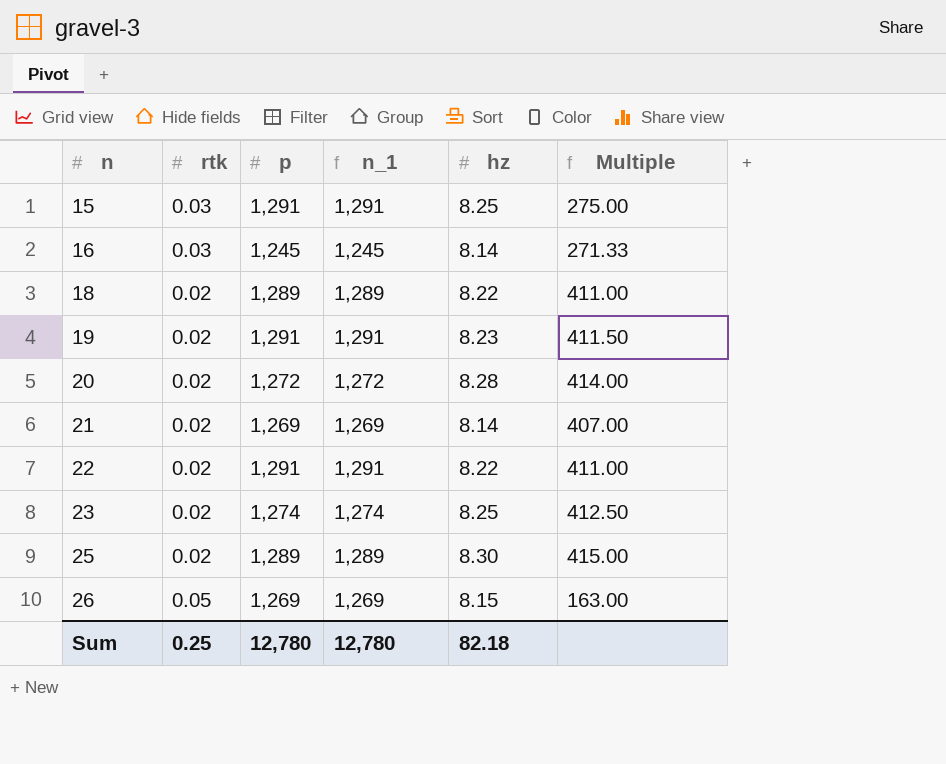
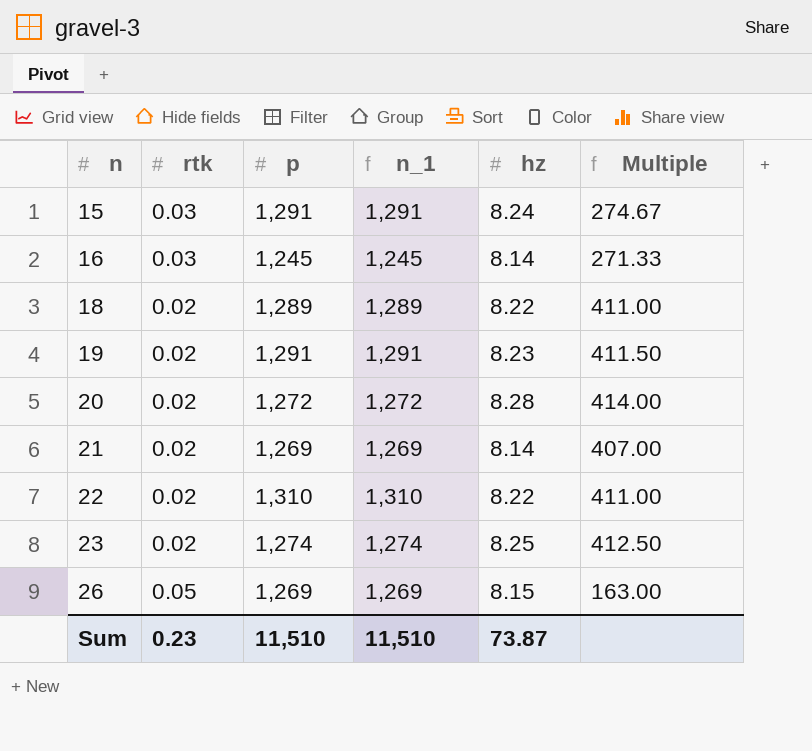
row 25: 0.02 | 1,289 | 1,289 | 8.30 | 415.00 -> none
15 | hz: 8.25 -> 8.24
15 | Multiple: 275.00 -> 274.67
22 | p: 1,291 -> 1,310
22 | n_1: 1,291 -> 1,310
Sum | rtk: 0.25 -> 0.23
Sum | p: 12,780 -> 11,510
Sum | n_1: 12,780 -> 11,510
Sum | hz: 82.18 -> 73.87

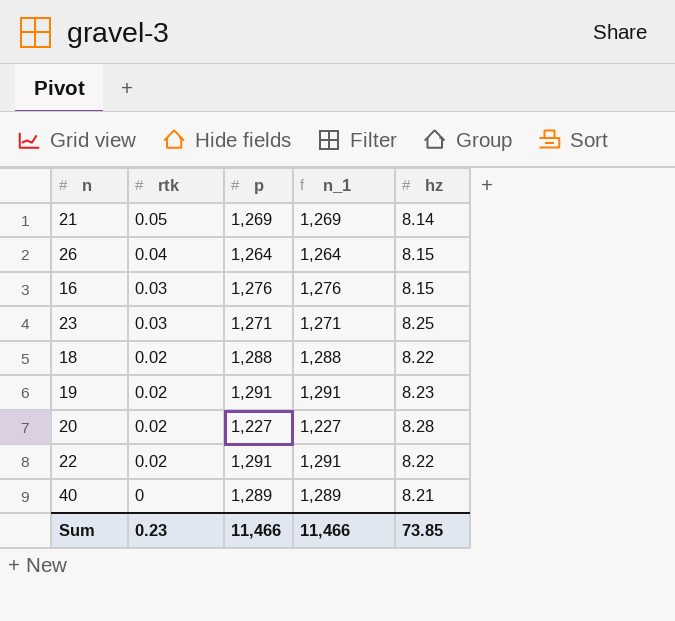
row order: n ascending -> rtk descending
column Multiple | formula: [hz] / [rtk] -> none
row 15: 0.03 | 1,291 | 1,291 | 8.24 | 274.67 -> none
21 | rtk: 0.02 -> 0.05
26 | rtk: 0.05 -> 0.04
26 | p: 1,269 -> 1,264
26 | n_1: 1,269 -> 1,264
16 | p: 1,245 -> 1,276
16 | n_1: 1,245 -> 1,276
16 | hz: 8.14 -> 8.15
23 | rtk: 0.02 -> 0.03
23 | p: 1,274 -> 1,271
23 | n_1: 1,274 -> 1,271
18 | p: 1,289 -> 1,288
18 | n_1: 1,289 -> 1,288
20 | p: 1,272 -> 1,227
20 | n_1: 1,272 -> 1,227
22 | p: 1,310 -> 1,291
22 | n_1: 1,310 -> 1,291
row 40: none -> 0 | 1,289 | 1,289 | 8.21
Sum | p: 11,510 -> 11,466
Sum | n_1: 11,510 -> 11,466
Sum | hz: 73.87 -> 73.85

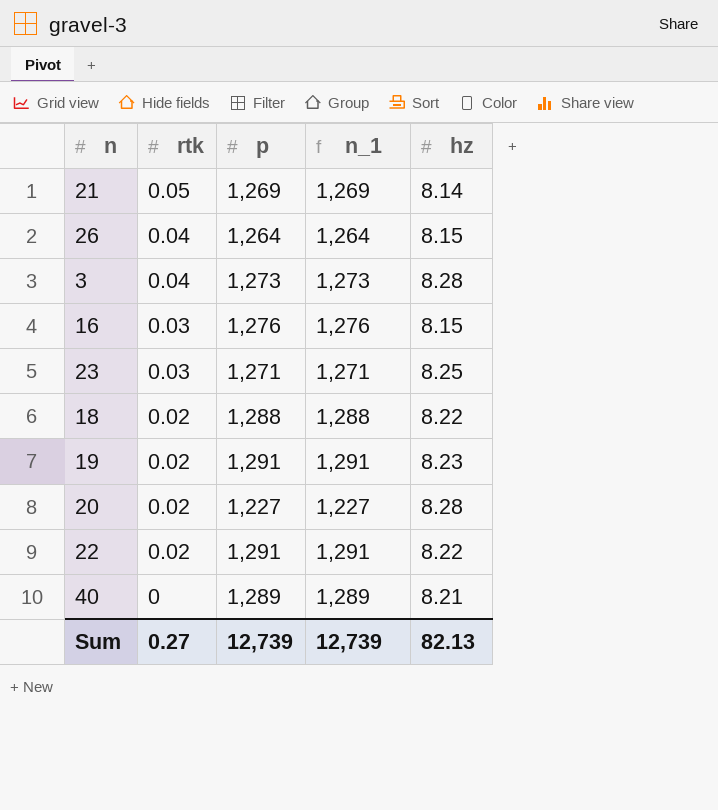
row 3: none -> 0.04 | 1,273 | 1,273 | 8.28
Sum | rtk: 0.23 -> 0.27
Sum | p: 11,466 -> 12,739
Sum | n_1: 11,466 -> 12,739
Sum | hz: 73.85 -> 82.13

